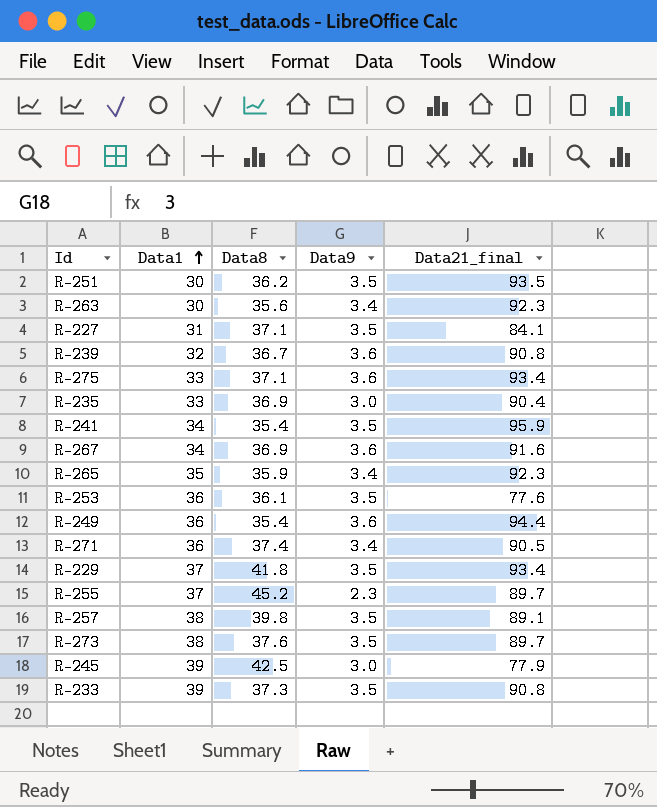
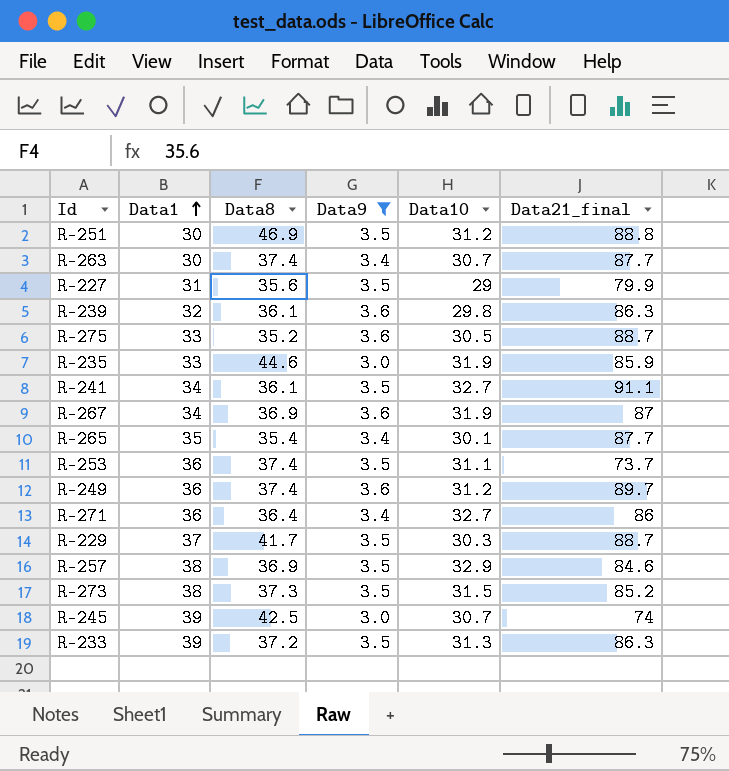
filter: none -> Data9 != 2.3
column Data10 | position: none -> 5
R-251 | Data8: 36.2 -> 46.9
R-251 | Data21_final: 93.5 -> 88.8
R-263 | Data8: 35.6 -> 37.4
R-263 | Data21_final: 92.3 -> 87.7
R-227 | Data8: 37.1 -> 35.6
R-227 | Data21_final: 84.1 -> 79.9
R-239 | Data8: 36.7 -> 36.1
R-239 | Data21_final: 90.8 -> 86.3
R-275 | Data8: 37.1 -> 35.2
R-275 | Data21_final: 93.4 -> 88.7
R-235 | Data8: 36.9 -> 44.6
R-235 | Data21_final: 90.4 -> 85.9
R-241 | Data8: 35.4 -> 36.1
R-241 | Data21_final: 95.9 -> 91.1
R-267 | Data21_final: 91.6 -> 87
R-265 | Data8: 35.9 -> 35.4
R-265 | Data21_final: 92.3 -> 87.7
R-253 | Data8: 36.1 -> 37.4
R-253 | Data21_final: 77.6 -> 73.7
R-249 | Data8: 35.4 -> 37.4
R-249 | Data21_final: 94.4 -> 89.7
R-271 | Data8: 37.4 -> 36.4
R-271 | Data21_final: 90.5 -> 86
R-229 | Data8: 41.8 -> 41.7
R-229 | Data21_final: 93.4 -> 88.7
R-257 | Data8: 39.8 -> 36.9
R-257 | Data21_final: 89.1 -> 84.6
R-273 | Data8: 37.6 -> 37.3
R-273 | Data21_final: 89.7 -> 85.2
R-245 | Data21_final: 77.9 -> 74
R-233 | Data8: 37.3 -> 37.2
R-233 | Data21_final: 90.8 -> 86.3

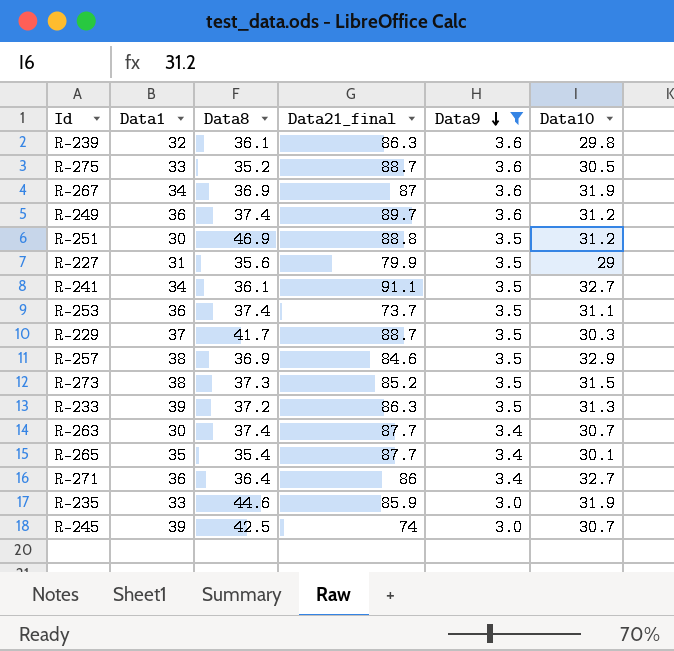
row order: Data1 ascending -> Data9 descending
column Data21_final | position: 6 -> 4

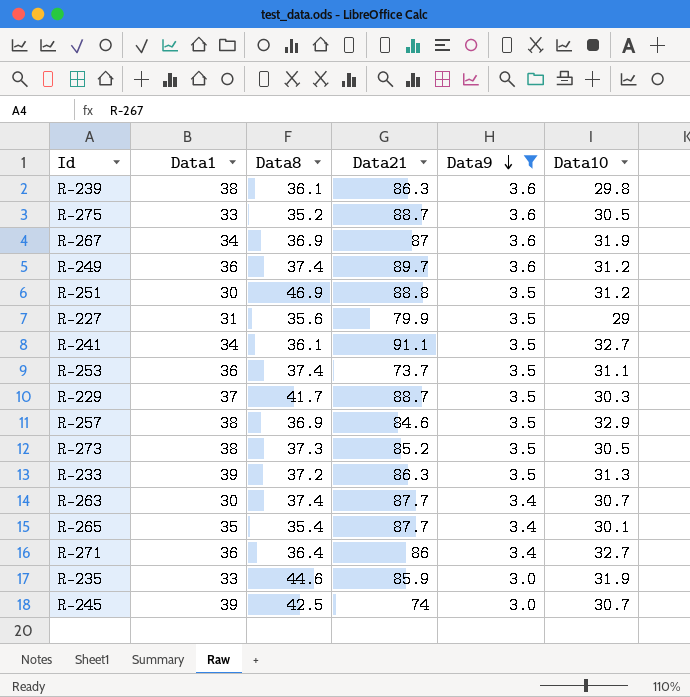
column name: Data21_final -> Data21
R-239 | Data1: 32 -> 38
R-273 | Data10: 31.5 -> 30.5

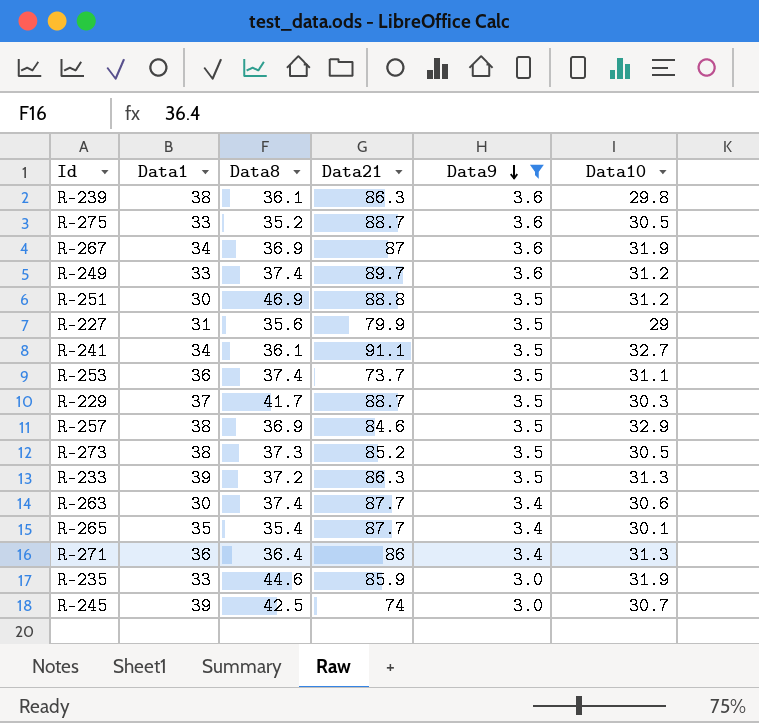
R-249 | Data1: 36 -> 33
R-263 | Data10: 30.7 -> 30.6
R-271 | Data10: 32.7 -> 31.3

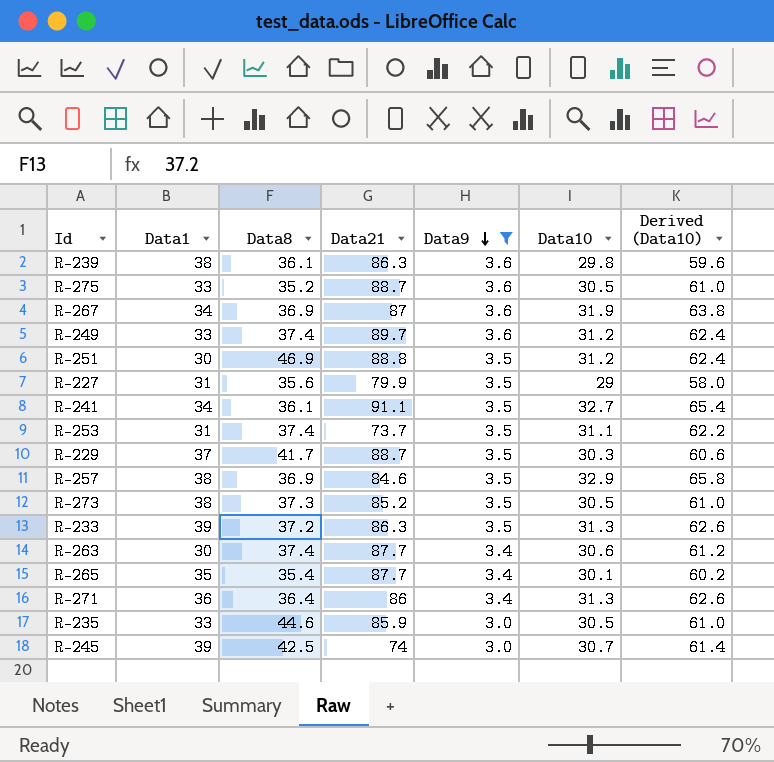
column Derived (Data10) | formula: none -> [Data10] * 2
R-253 | Data1: 36 -> 31
R-235 | Data10: 31.9 -> 30.5

